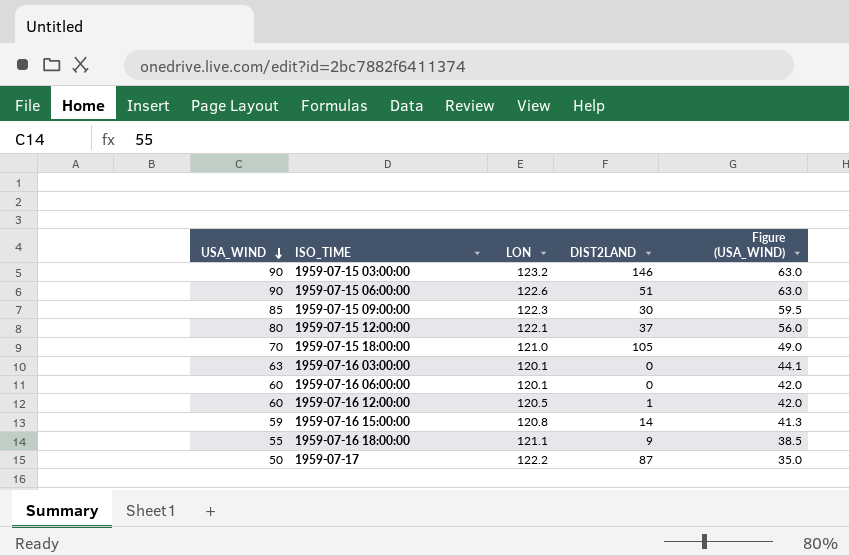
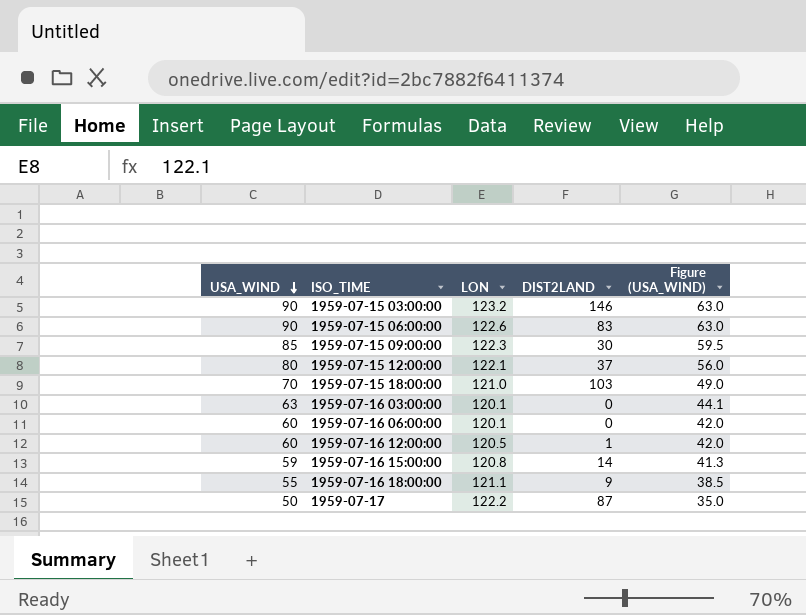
1959-07-15 06:00:00 | DIST2LAND: 51 -> 83
1959-07-15 18:00:00 | DIST2LAND: 105 -> 103

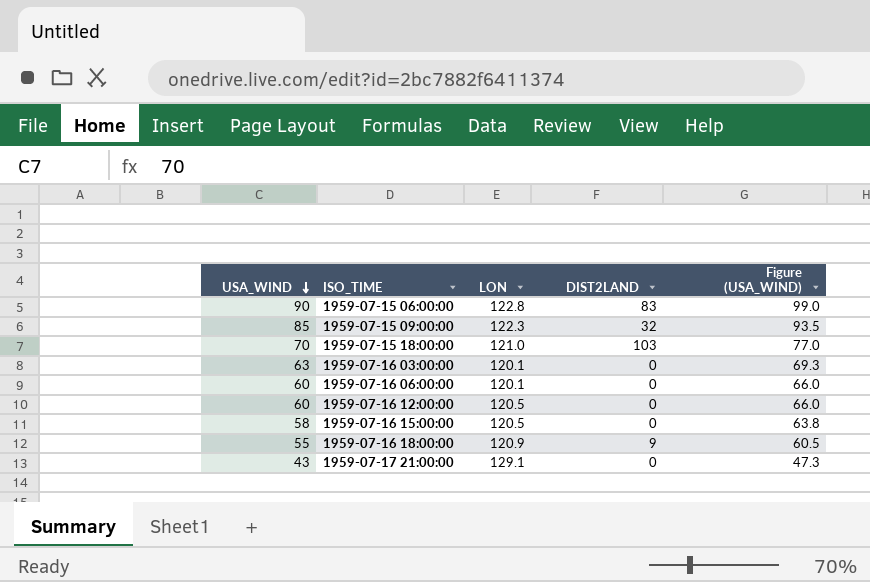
column Figure (USA_WIND) | formula: [USA_WIND] * 0.7 -> [USA_WIND] * 1.1
row 1959-07-15 03:00:00: 90 | 123.2 | 146 | 63.0 -> none
row 1959-07-15 12:00:00: 80 | 122.1 | 37 | 56.0 -> none
row 1959-07-17: 50 | 122.2 | 87 | 35.0 -> none
1959-07-15 06:00:00 | LON: 122.6 -> 122.8
1959-07-15 09:00:00 | DIST2LAND: 30 -> 32
1959-07-16 12:00:00 | DIST2LAND: 1 -> 0
1959-07-16 15:00:00 | USA_WIND: 59 -> 58
1959-07-16 15:00:00 | LON: 120.8 -> 120.5
1959-07-16 15:00:00 | DIST2LAND: 14 -> 0
1959-07-16 18:00:00 | LON: 121.1 -> 120.9
row 1959-07-17 21:00:00: none -> 43 | 129.1 | 0 | 47.3

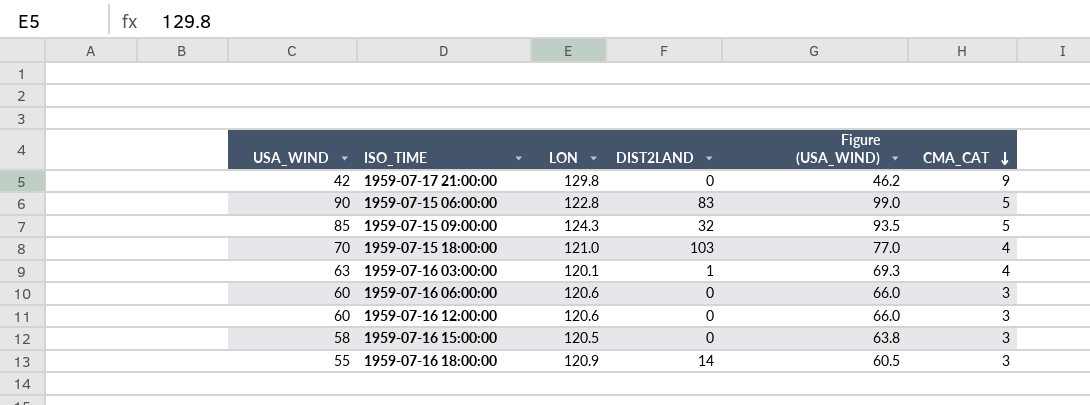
row order: USA_WIND descending -> CMA_CAT descending
column CMA_CAT | position: none -> 6
1959-07-17 21:00:00 | USA_WIND: 43 -> 42
1959-07-17 21:00:00 | LON: 129.1 -> 129.8
1959-07-17 21:00:00 | Figure (USA_WIND): 47.3 -> 46.2
1959-07-15 09:00:00 | LON: 122.3 -> 124.3
1959-07-16 03:00:00 | DIST2LAND: 0 -> 1
1959-07-16 06:00:00 | LON: 120.1 -> 120.6
1959-07-16 12:00:00 | LON: 120.5 -> 120.6
1959-07-16 18:00:00 | DIST2LAND: 9 -> 14

